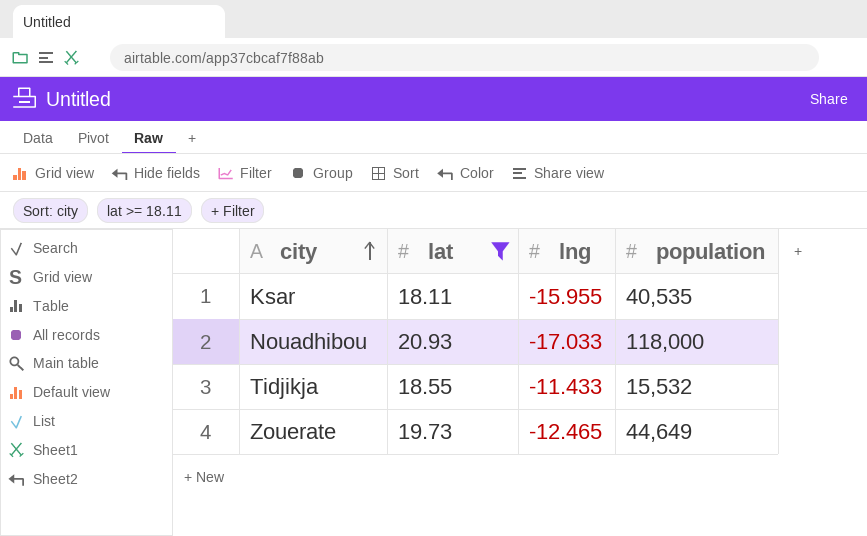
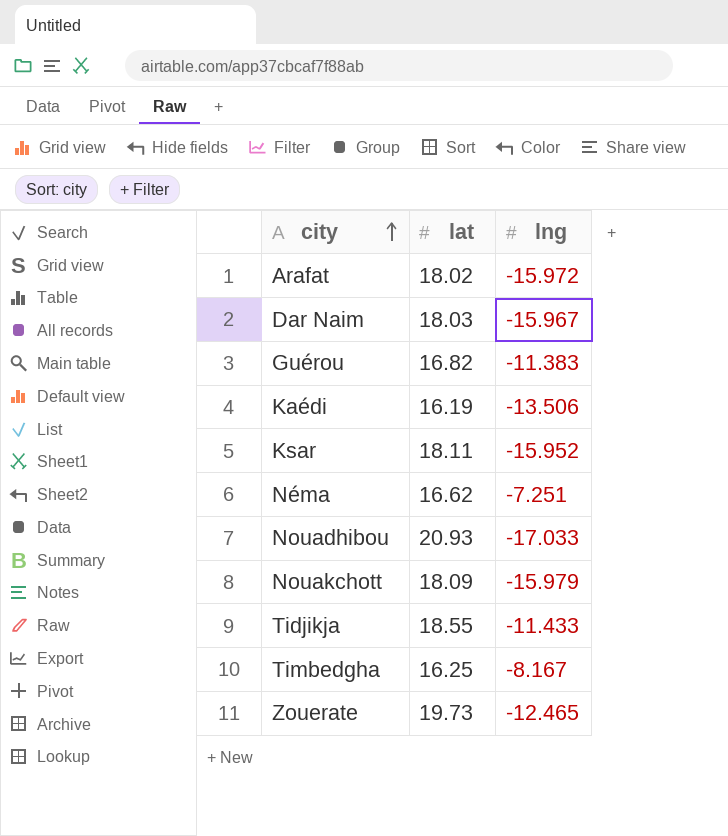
filter: lat >= 18.11 -> none
column population | position: 4 -> none
Ksar | lng: -15.955 -> -15.952

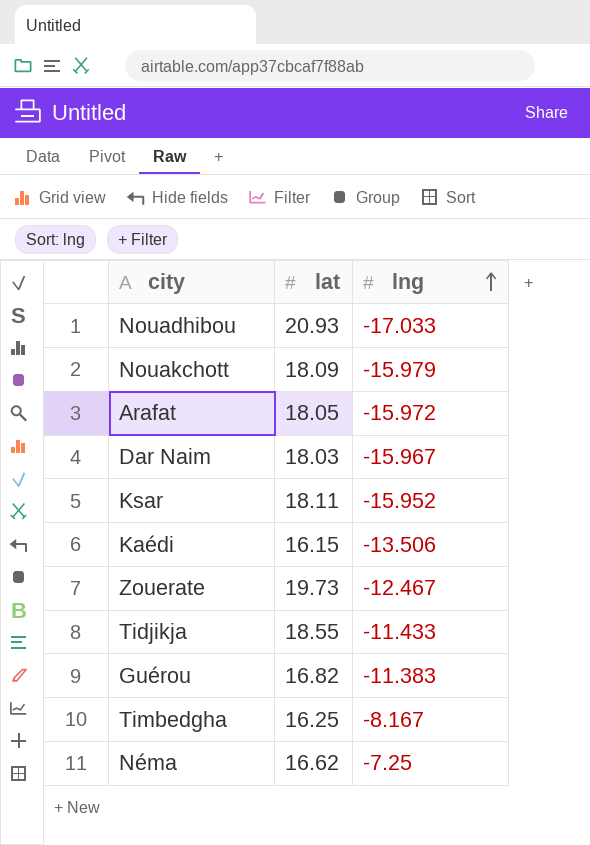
row order: city ascending -> lng ascending
Arafat | lat: 18.02 -> 18.05
Kaédi | lat: 16.19 -> 16.15
Zouerate | lng: -12.465 -> -12.467
Néma | lng: -7.251 -> -7.25

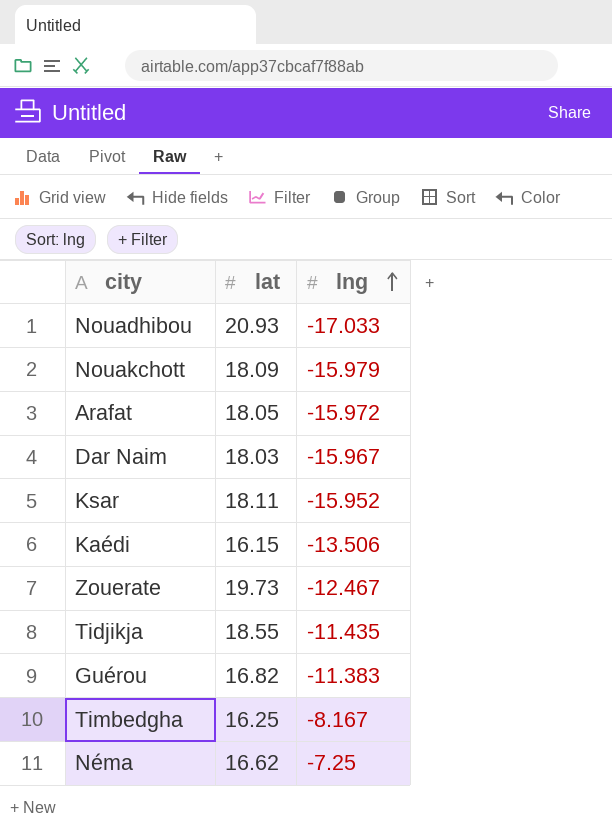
Tidjikja | lng: -11.433 -> -11.435

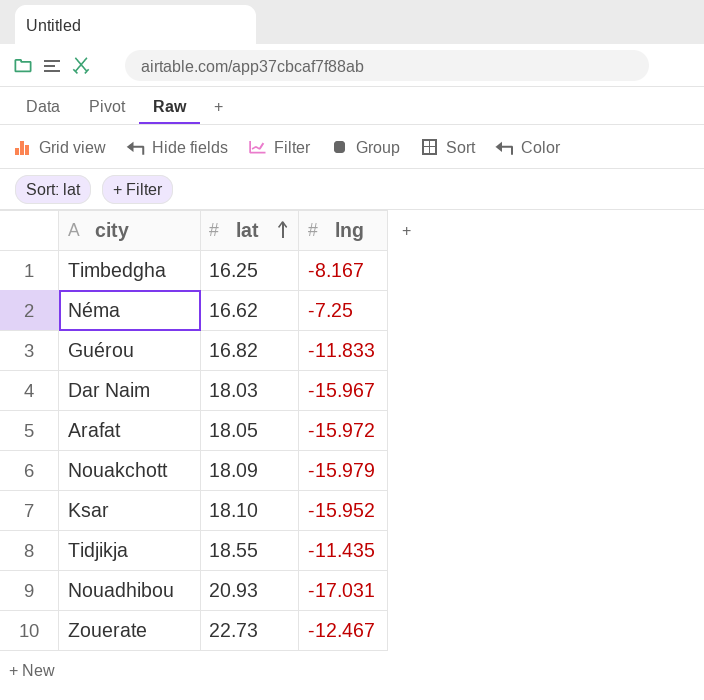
row order: lng ascending -> lat ascending
row Kaédi: 16.15 | -13.506 -> none
Guérou | lng: -11.383 -> -11.833
Ksar | lat: 18.11 -> 18.10
Nouadhibou | lng: -17.033 -> -17.031
Zouerate | lat: 19.73 -> 22.73

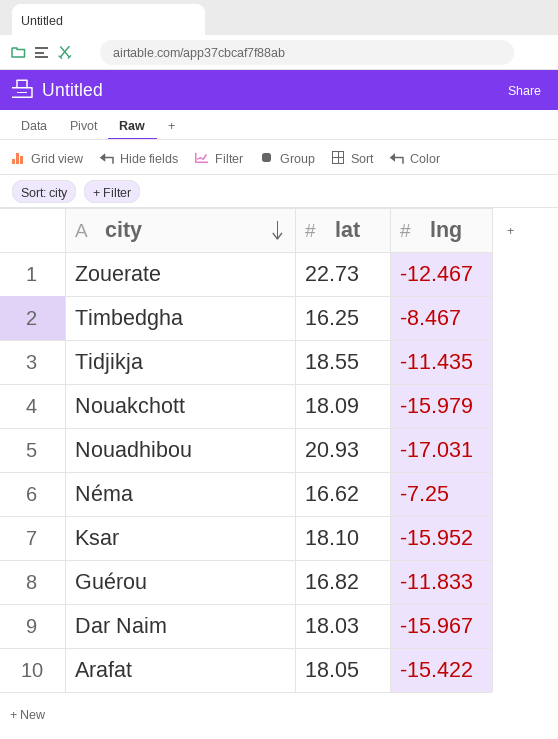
row order: lat ascending -> city descending
Timbedgha | lng: -8.167 -> -8.467
Arafat | lng: -15.972 -> -15.422

